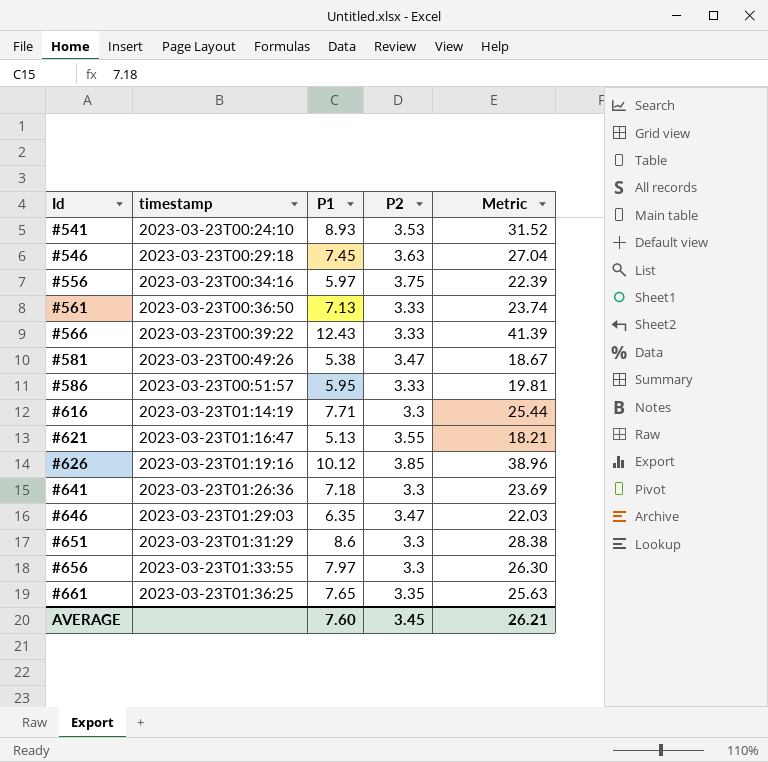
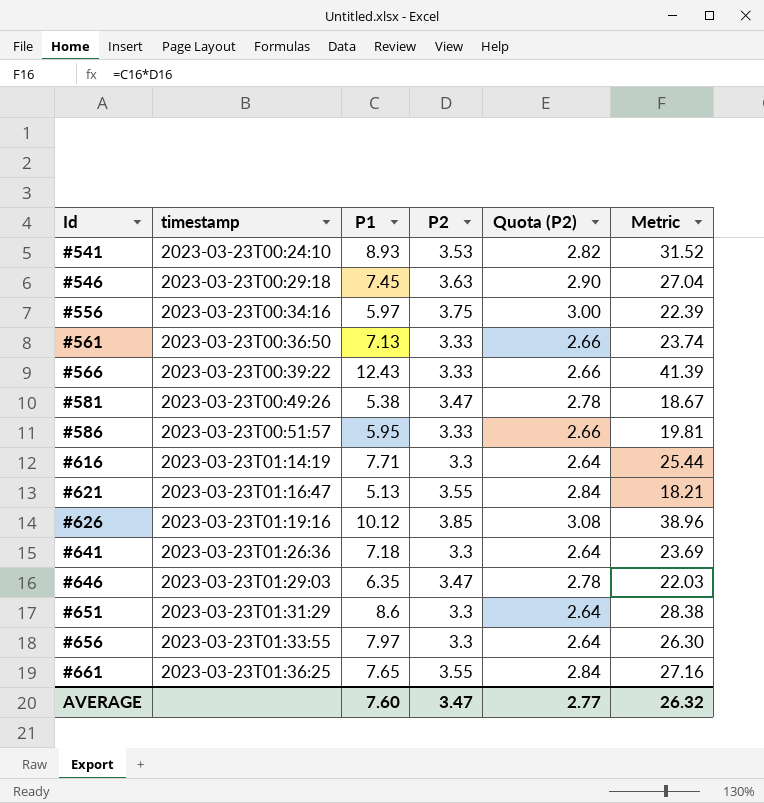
column Quota (P2) | formula: none -> [P2] * 0.8
#661 | P2: 3.35 -> 3.55
#661 | Metric: 25.63 -> 27.16
AVERAGE | P2: 3.45 -> 3.47
AVERAGE | Metric: 26.21 -> 26.32

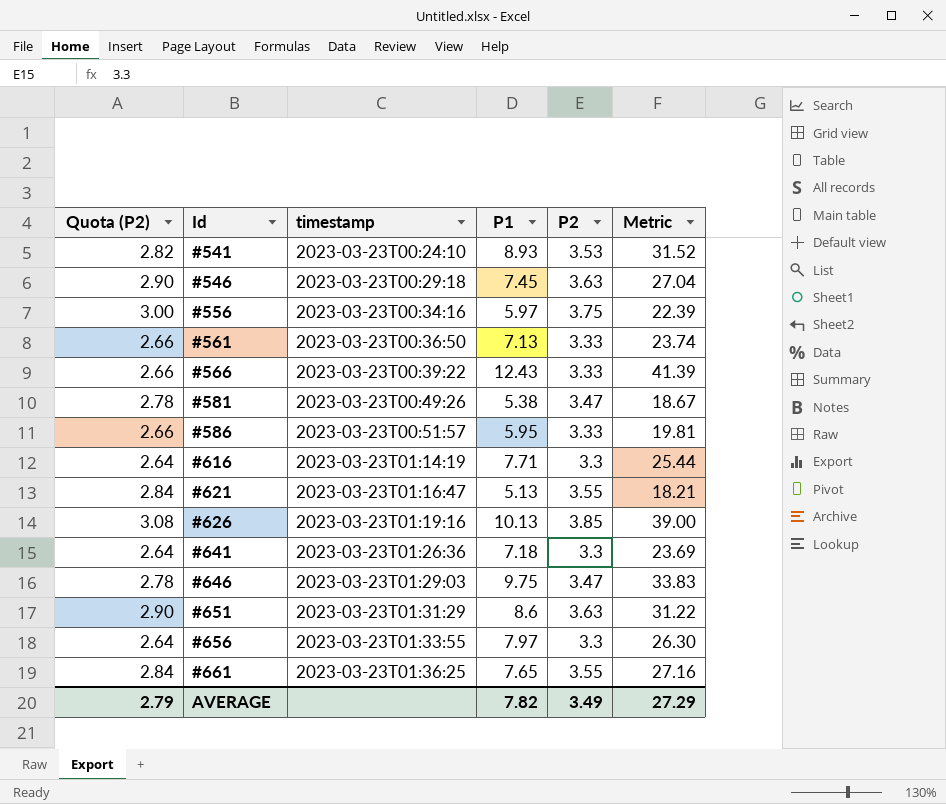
column Quota (P2) | position: 5 -> 1
#626 | P1: 10.12 -> 10.13
#626 | Metric: 38.96 -> 39.00
#646 | P1: 6.35 -> 9.75
#646 | Metric: 22.03 -> 33.83
#651 | Quota (P2): 2.64 -> 2.90
#651 | P2: 3.3 -> 3.63
#651 | Metric: 28.38 -> 31.22
AVERAGE | Quota (P2): 2.77 -> 2.79
AVERAGE | P1: 7.60 -> 7.82
AVERAGE | P2: 3.47 -> 3.49
AVERAGE | Metric: 26.32 -> 27.29

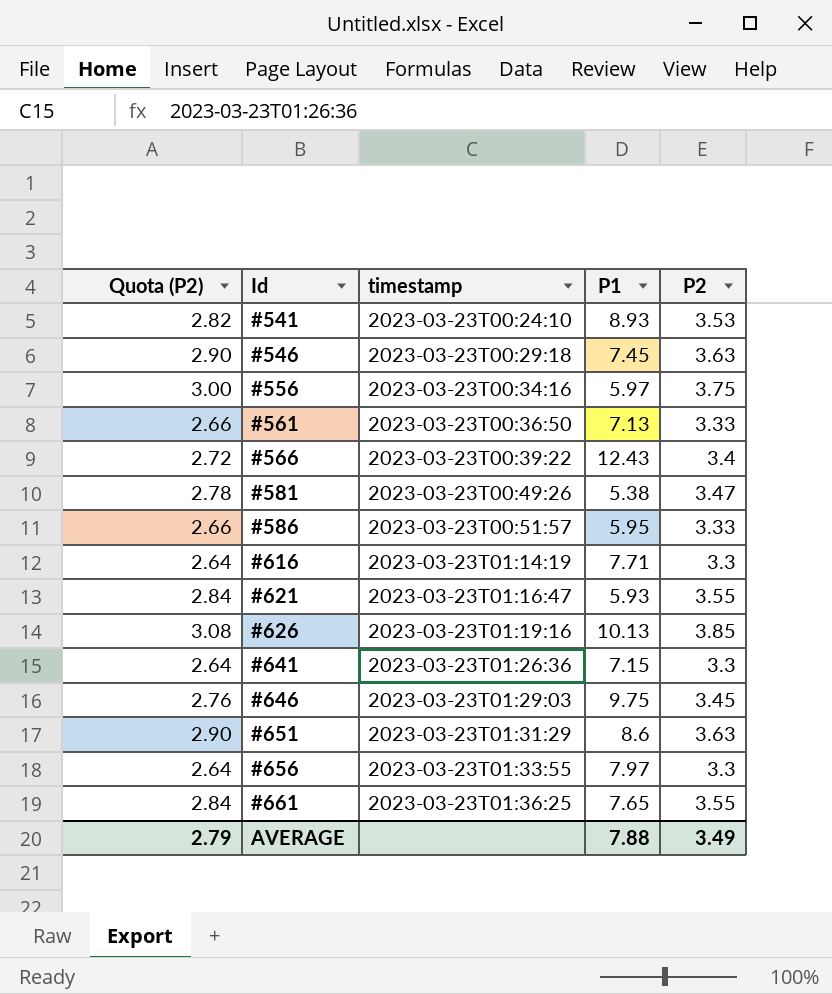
column Metric | formula: [P1] * [P2] -> none
#566 | Quota (P2): 2.66 -> 2.72
#566 | P2: 3.33 -> 3.4
#621 | P1: 5.13 -> 5.93
#641 | P1: 7.18 -> 7.15
#646 | Quota (P2): 2.78 -> 2.76
#646 | P2: 3.47 -> 3.45
AVERAGE | P1: 7.82 -> 7.88

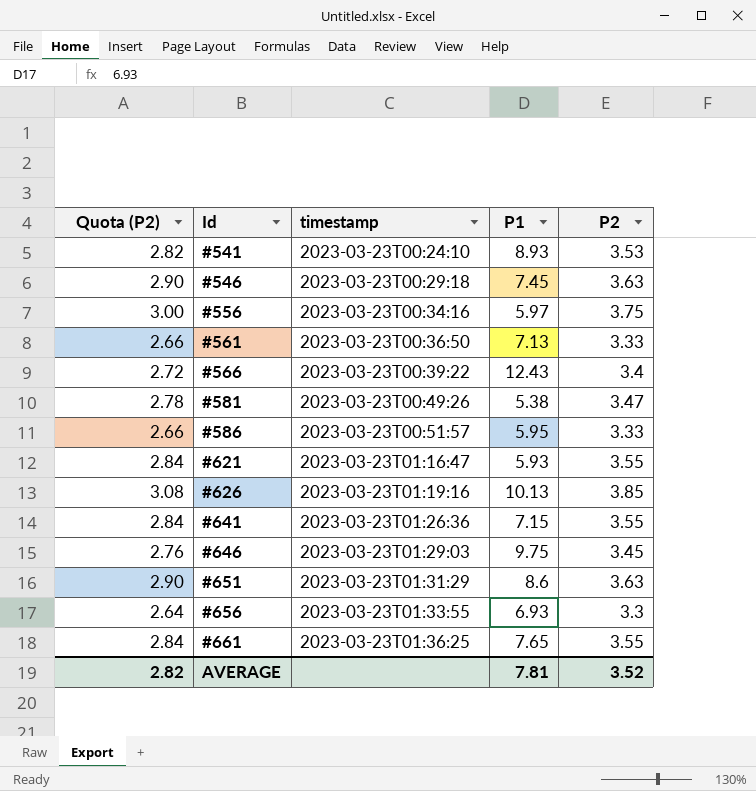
row #616: 2.64 | 2023-03-23T01:14:19 | 7.71 | 3.3 -> none
#641 | Quota (P2): 2.64 -> 2.84
#641 | P2: 3.3 -> 3.55
#656 | P1: 7.97 -> 6.93
AVERAGE | Quota (P2): 2.79 -> 2.82
AVERAGE | P1: 7.88 -> 7.81
AVERAGE | P2: 3.49 -> 3.52

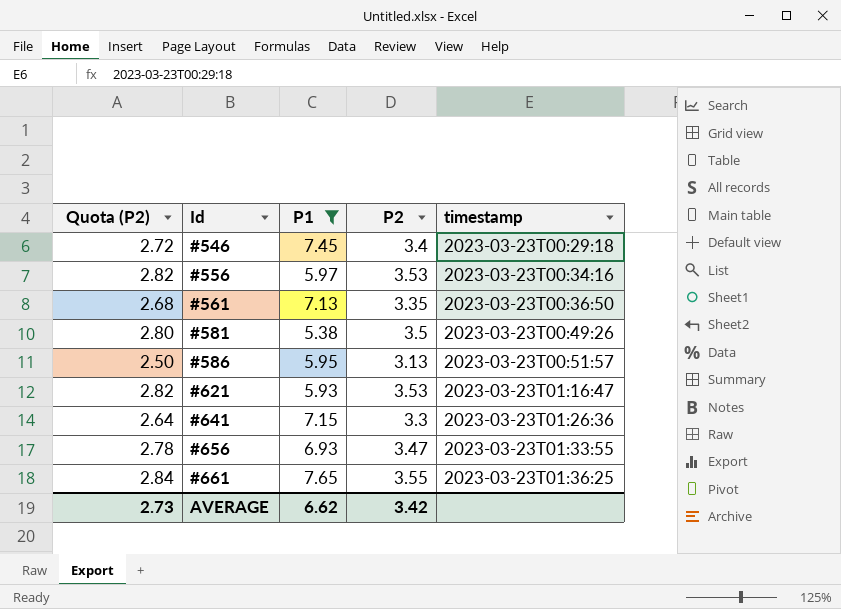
filter: none -> P1 <= 7.65
column timestamp | position: 3 -> 5
#546 | Quota (P2): 2.90 -> 2.72
#546 | P2: 3.63 -> 3.4
#556 | Quota (P2): 3.00 -> 2.82
#556 | P2: 3.75 -> 3.53
#561 | Quota (P2): 2.66 -> 2.68
#561 | P2: 3.33 -> 3.35
#581 | Quota (P2): 2.78 -> 2.80
#581 | P2: 3.47 -> 3.5
#586 | Quota (P2): 2.66 -> 2.50
#586 | P2: 3.33 -> 3.13
#621 | Quota (P2): 2.84 -> 2.82
#621 | P2: 3.55 -> 3.53
#641 | Quota (P2): 2.84 -> 2.64
#641 | P2: 3.55 -> 3.3
#656 | Quota (P2): 2.64 -> 2.78
#656 | P2: 3.3 -> 3.47
AVERAGE | Quota (P2): 2.82 -> 2.73
AVERAGE | P1: 7.81 -> 6.62
AVERAGE | P2: 3.52 -> 3.42

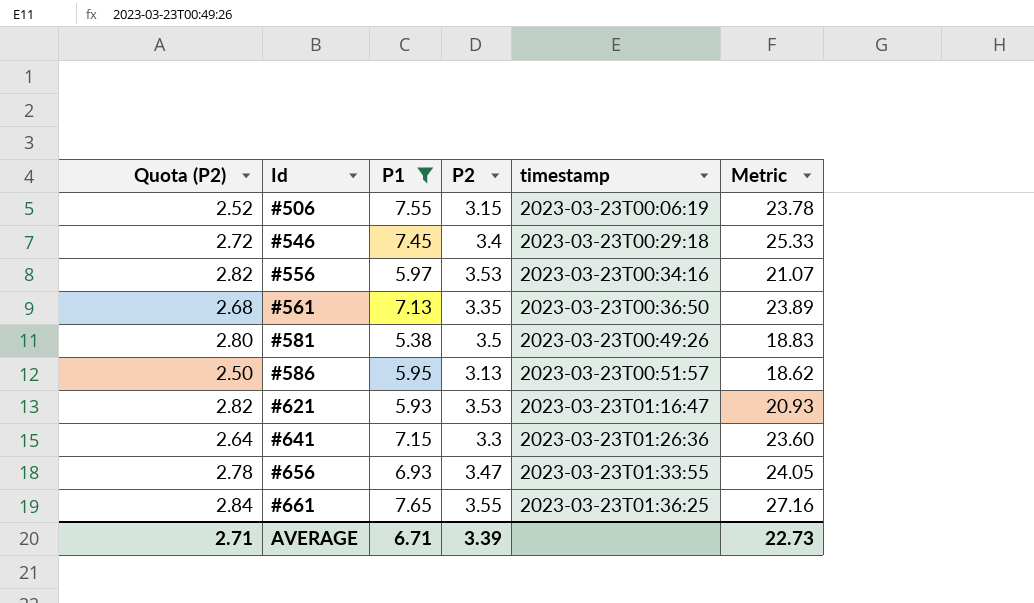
column Metric | formula: none -> [P1] * [P2]
row #506: none -> 2.52 | 7.55 | 3.15 | 2023-03-23T00:06:19 | 23.78
AVERAGE | Quota (P2): 2.73 -> 2.71
AVERAGE | P1: 6.62 -> 6.71
AVERAGE | P2: 3.42 -> 3.39

